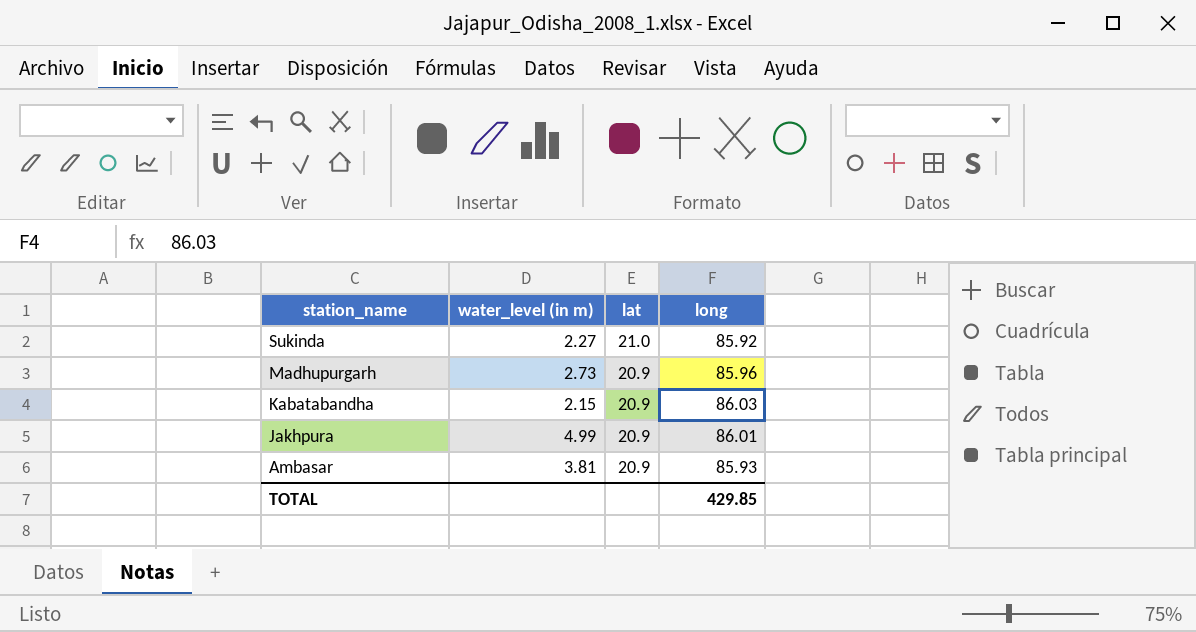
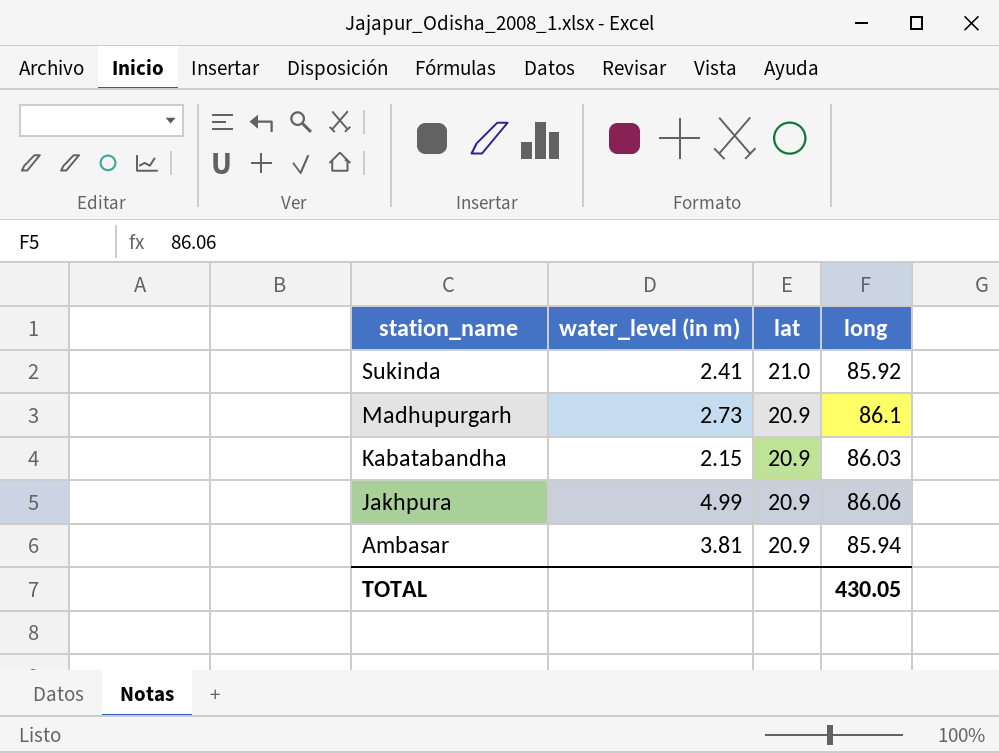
Sukinda | water_level (in m): 2.27 -> 2.41
Madhupurgarh | long: 85.96 -> 86.1
Jakhpura | long: 86.01 -> 86.06
Ambasar | long: 85.93 -> 85.94
TOTAL | long: 429.85 -> 430.05

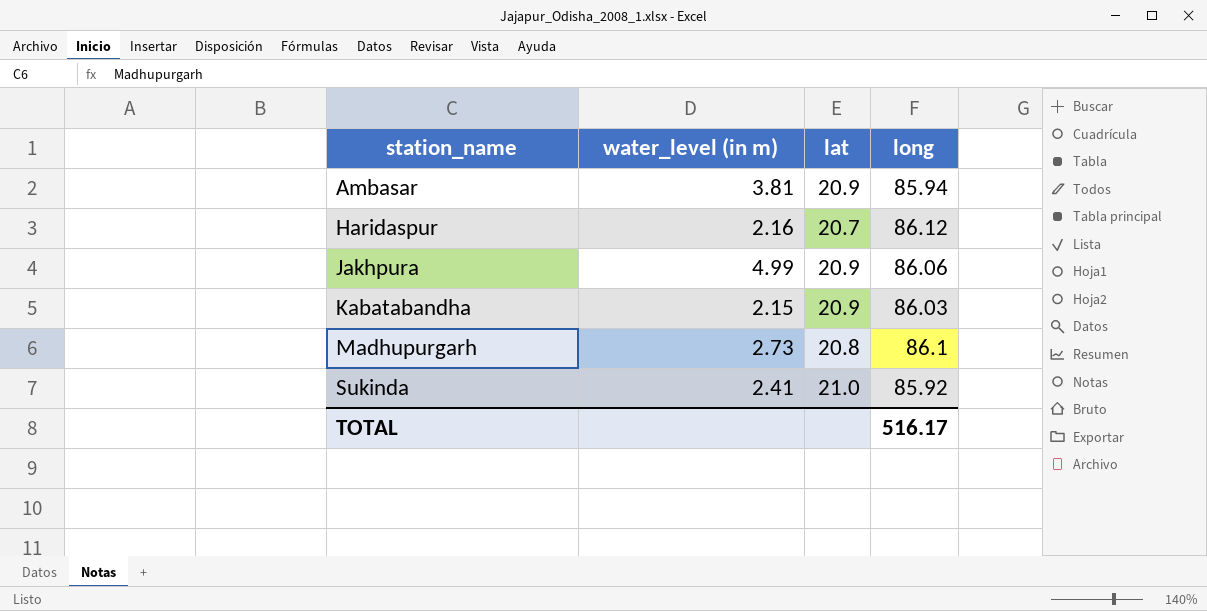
row order: station_name descending -> station_name ascending
row Haridaspur: none -> 2.16 | 20.7 | 86.12
Madhupurgarh | lat: 20.9 -> 20.8
TOTAL | long: 430.05 -> 516.17

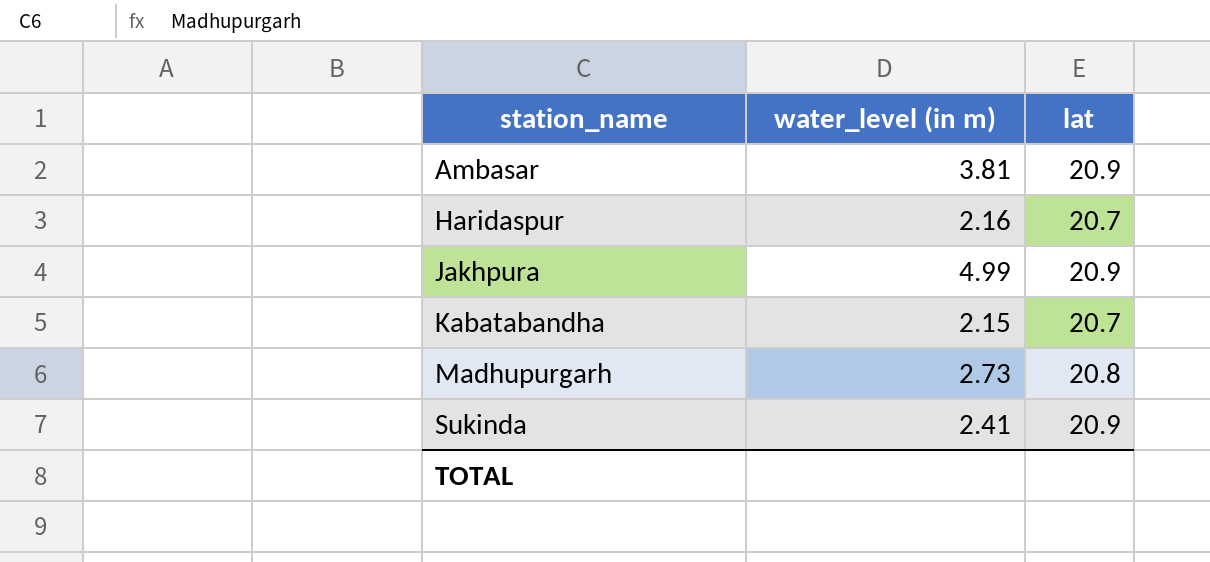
column long | position: 4 -> none
Kabatabandha | lat: 20.9 -> 20.7
Sukinda | lat: 21.0 -> 20.9

